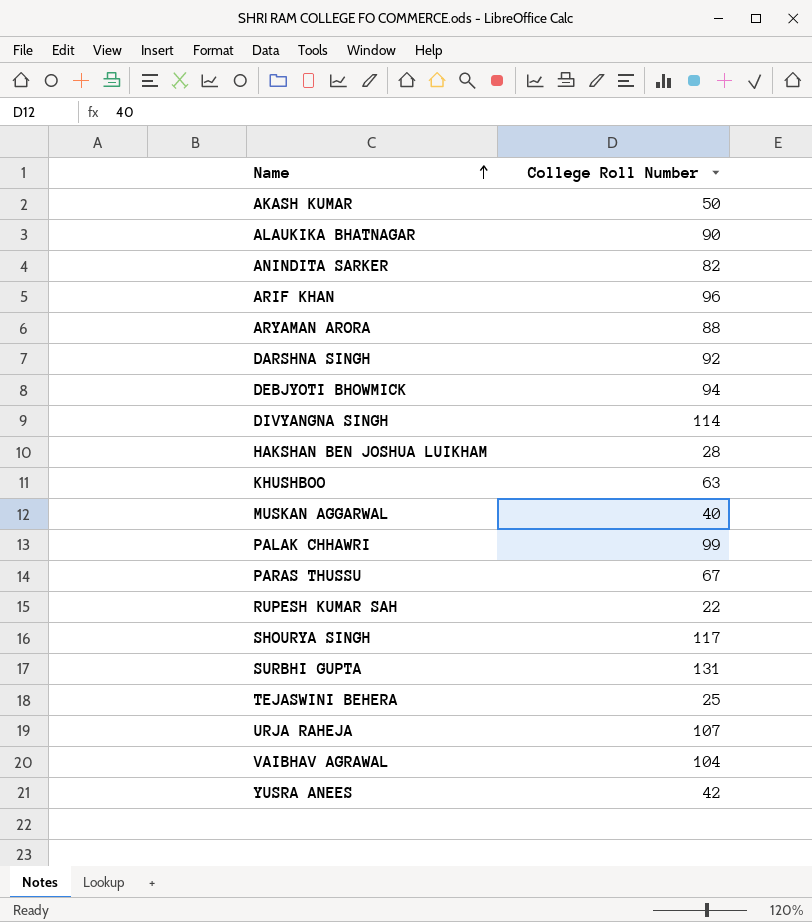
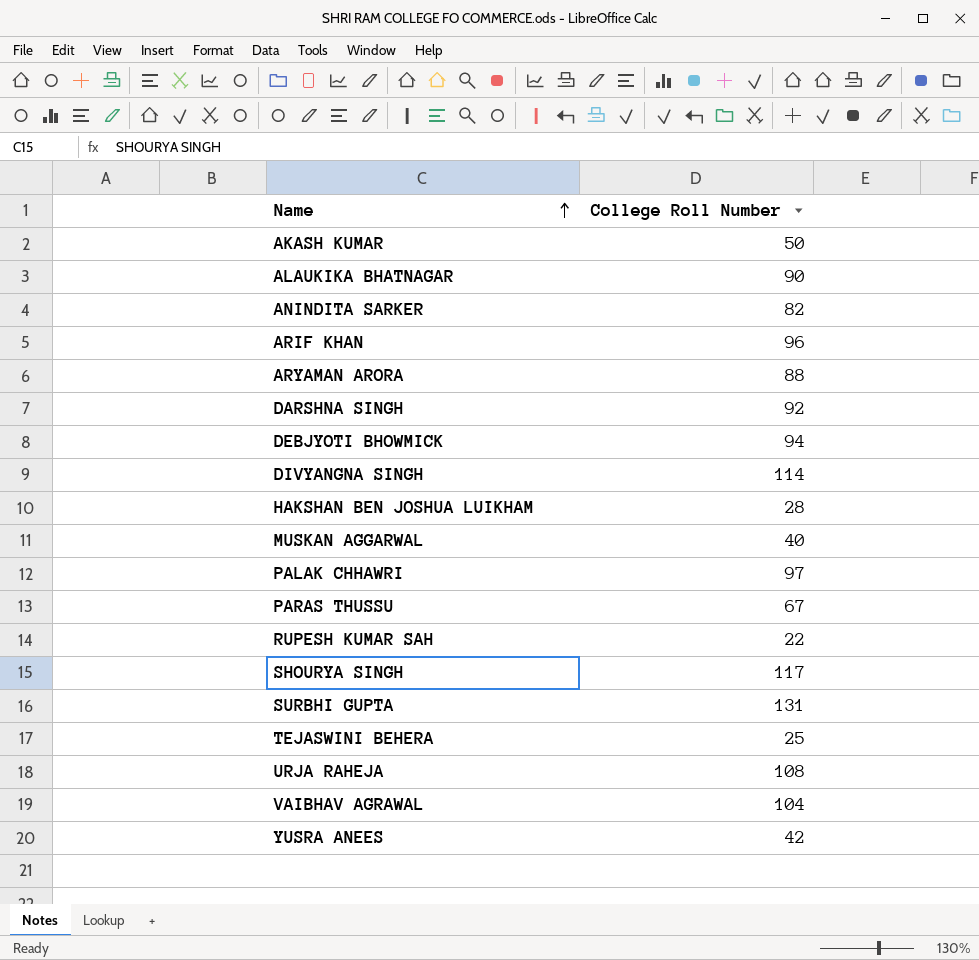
row KHUSHBOO: 63 -> none
PALAK CHHAWRI | College Roll Number: 99 -> 97
URJA RAHEJA | College Roll Number: 107 -> 108

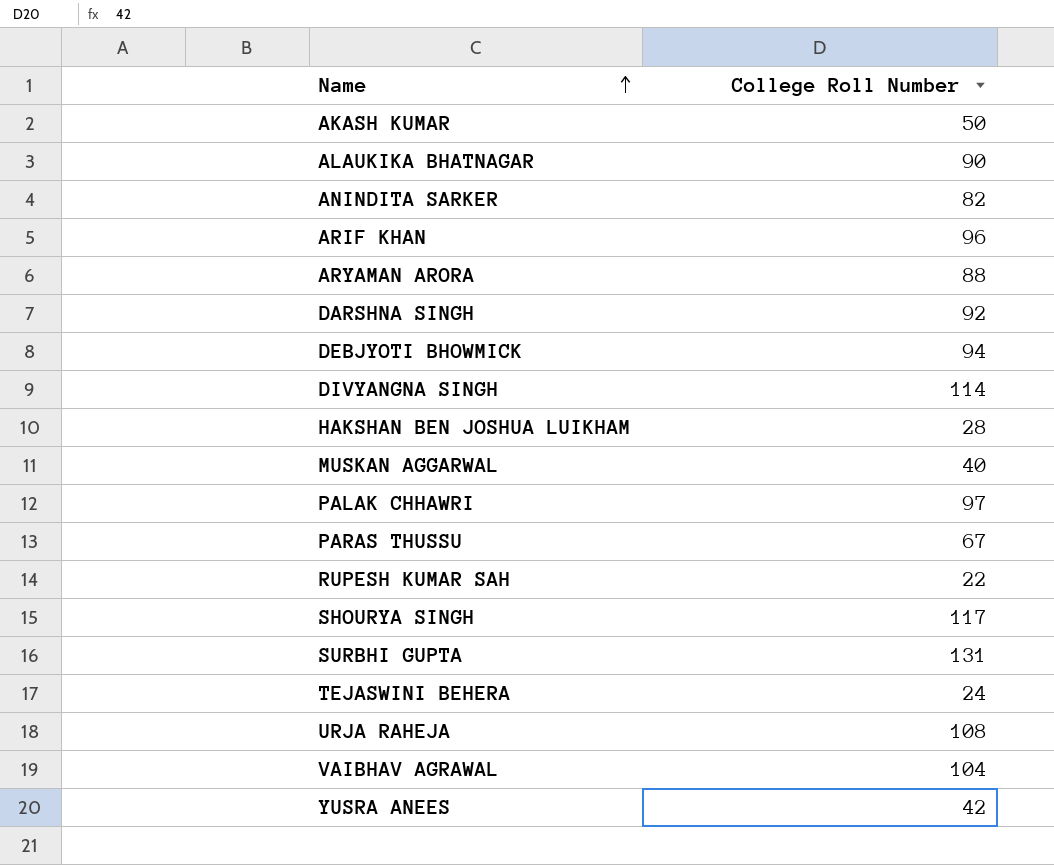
TEJASWINI BEHERA | College Roll Number: 25 -> 24

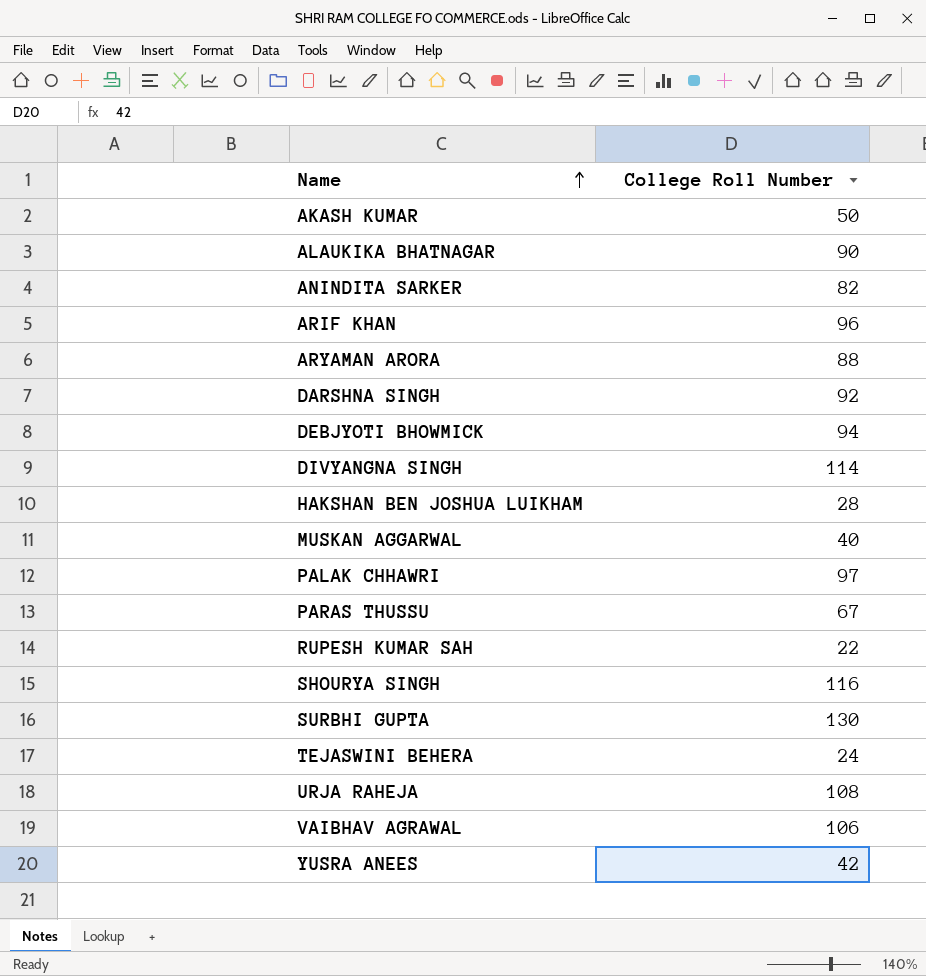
SHOURYA SINGH | College Roll Number: 117 -> 116
SURBHI GUPTA | College Roll Number: 131 -> 130
VAIBHAV AGRAWAL | College Roll Number: 104 -> 106

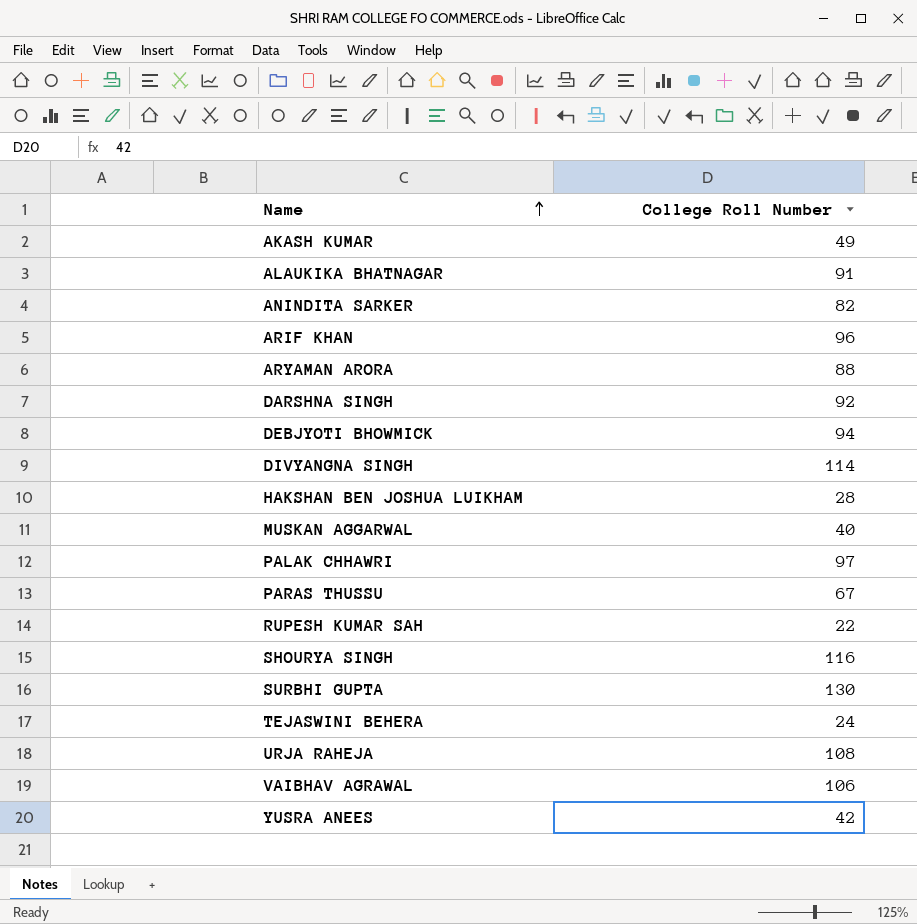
AKASH KUMAR | College Roll Number: 50 -> 49
ALAUKIKA BHATNAGAR | College Roll Number: 90 -> 91

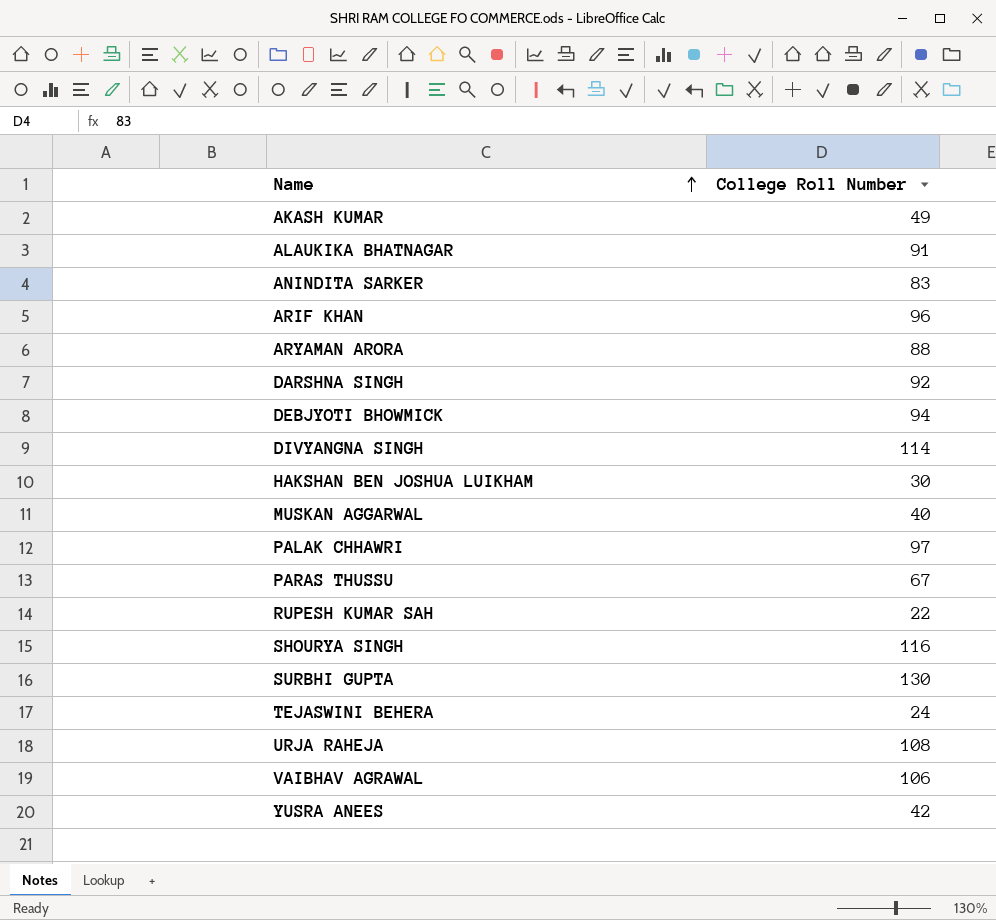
ANINDITA SARKER | College Roll Number: 82 -> 83
HAKSHAN BEN JOSHUA LUIKHAM | College Roll Number: 28 -> 30

